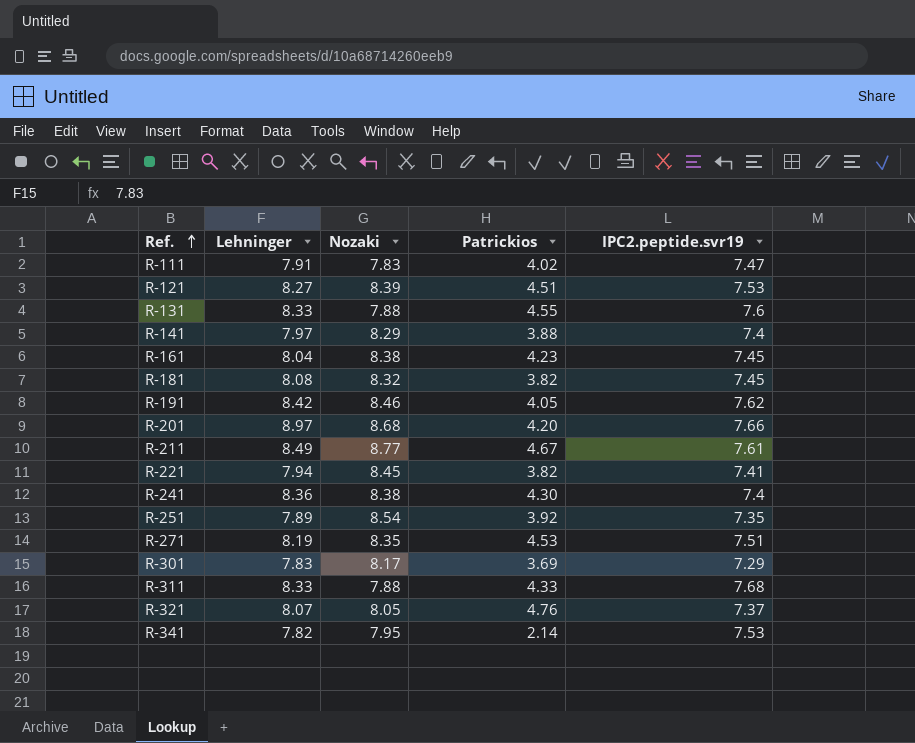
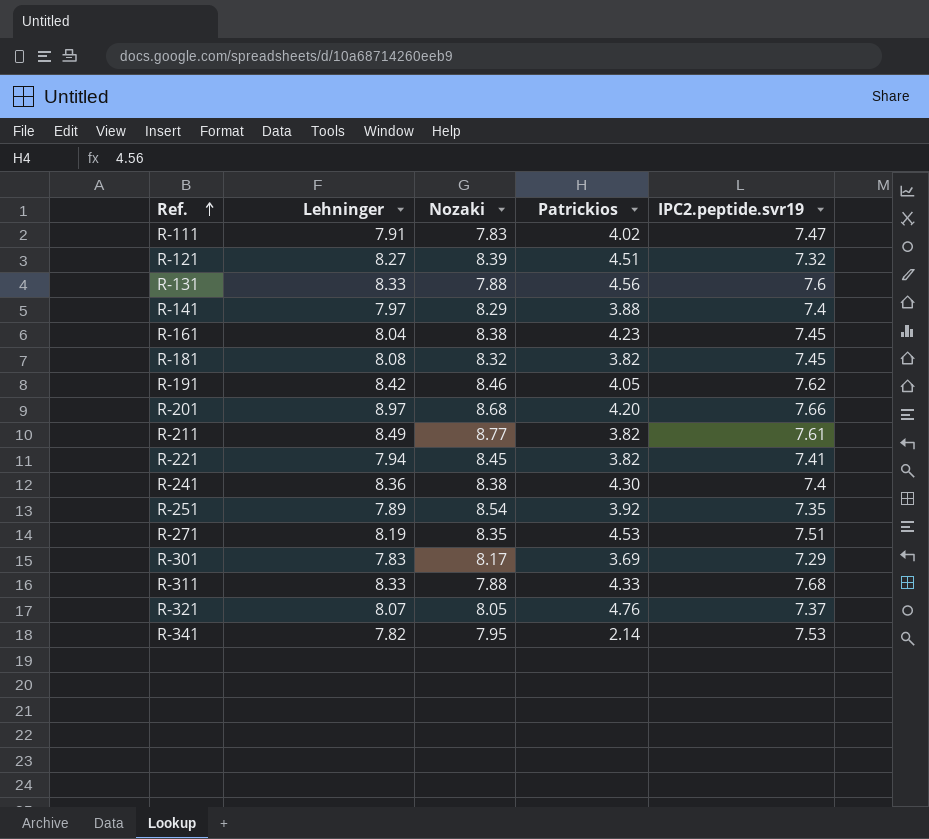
R-121 | IPC2.peptide.svr19: 7.53 -> 7.32
R-131 | Patrickios: 4.55 -> 4.56
R-211 | Patrickios: 4.67 -> 3.82

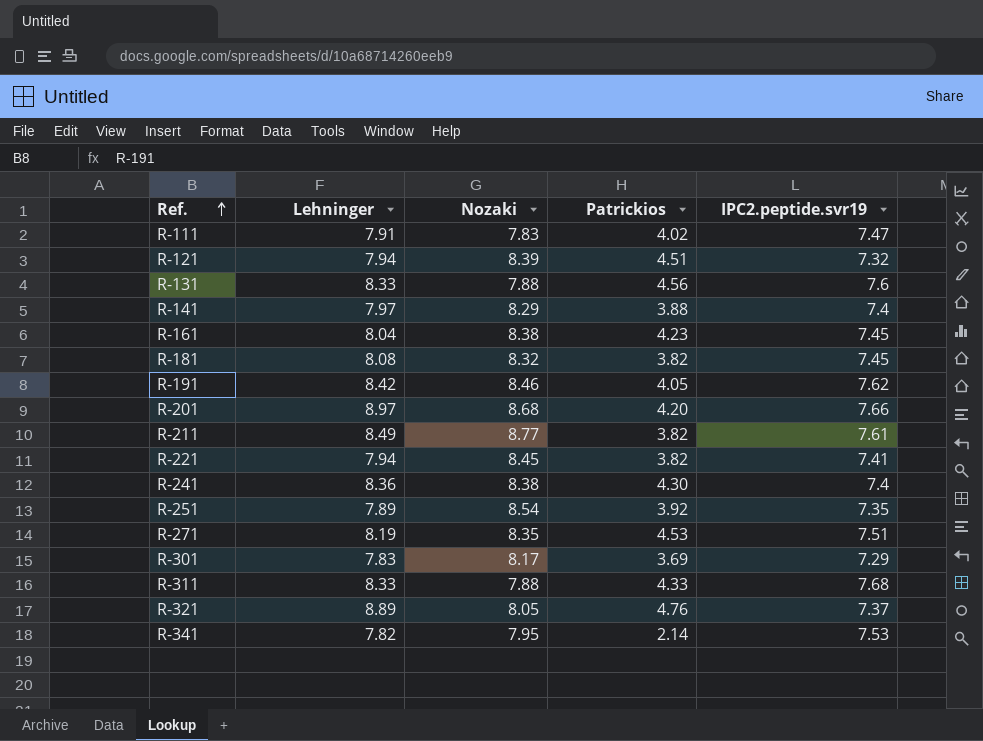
R-121 | Lehninger: 8.27 -> 7.94
R-321 | Lehninger: 8.07 -> 8.89

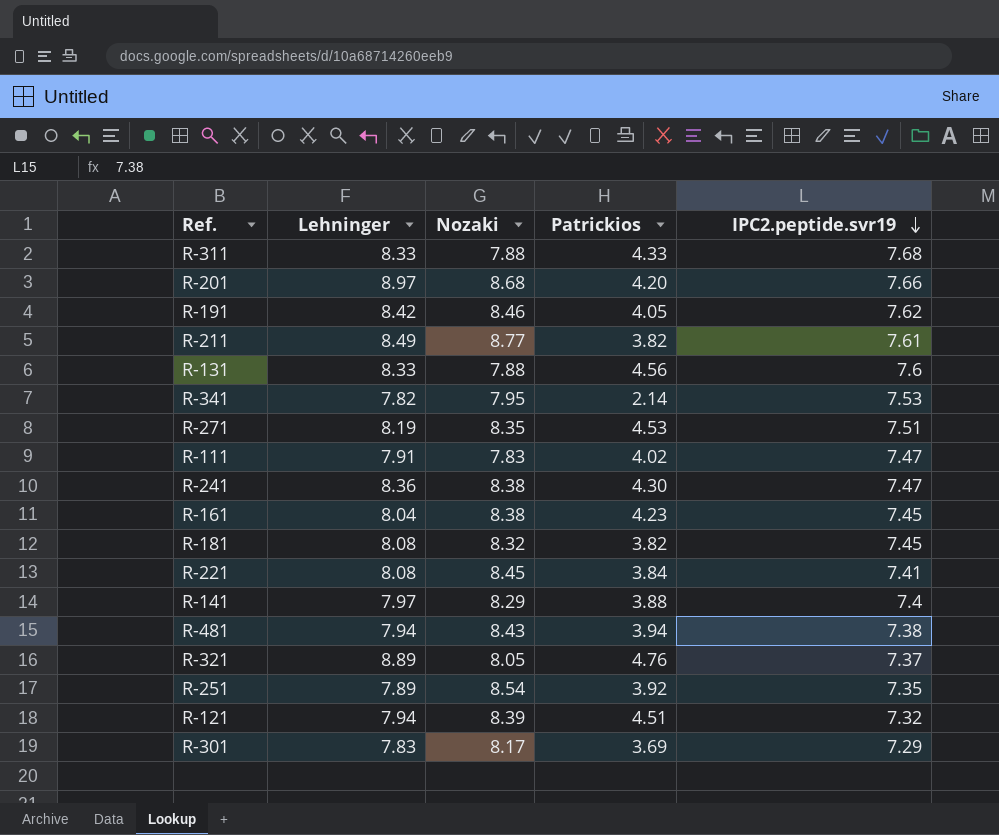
row order: Ref. ascending -> IPC2.peptide.svr19 descending
R-241 | IPC2.peptide.svr19: 7.4 -> 7.47
R-221 | Lehninger: 7.94 -> 8.08
R-221 | Patrickios: 3.82 -> 3.84
row R-481: none -> 7.94 | 8.43 | 3.94 | 7.38

